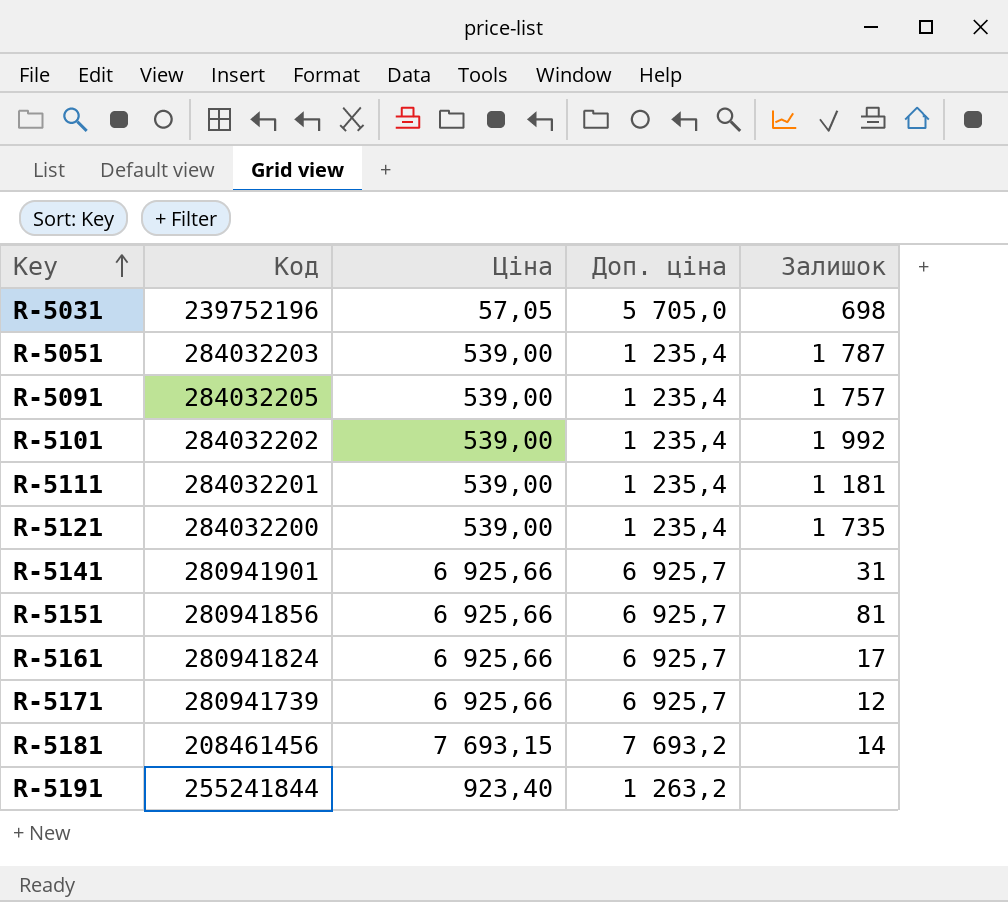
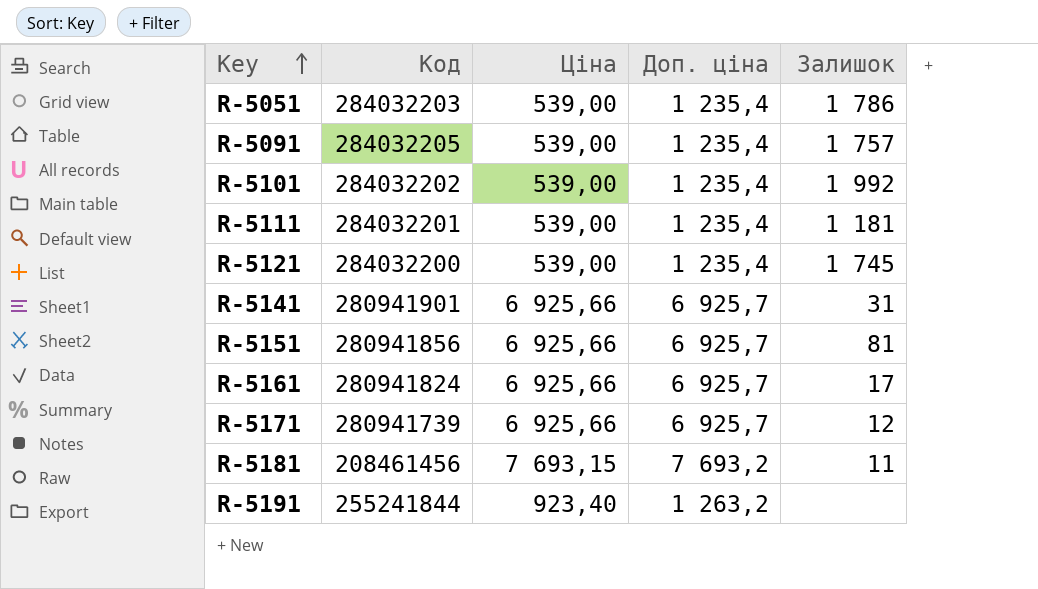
row R-5031: 239752196 | 57,05 | 5 705,0 | 698 -> none
R-5051 | Залишок: 1 787 -> 1 786
R-5121 | Залишок: 1 735 -> 1 745
R-5181 | Залишок: 14 -> 11

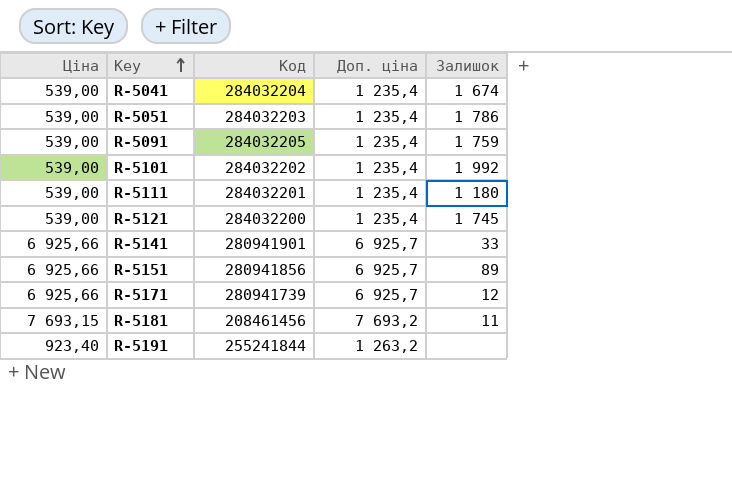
column Ціна | position: 3 -> 1
row R-5161: 280941824 | 6 925,66 | 6 925,7 | 17 -> none
row R-5041: none -> 539,00 | 284032204 | 1 235,4 | 1 674
R-5091 | Залишок: 1 757 -> 1 759
R-5111 | Залишок: 1 181 -> 1 180
R-5141 | Залишок: 31 -> 33
R-5151 | Залишок: 81 -> 89

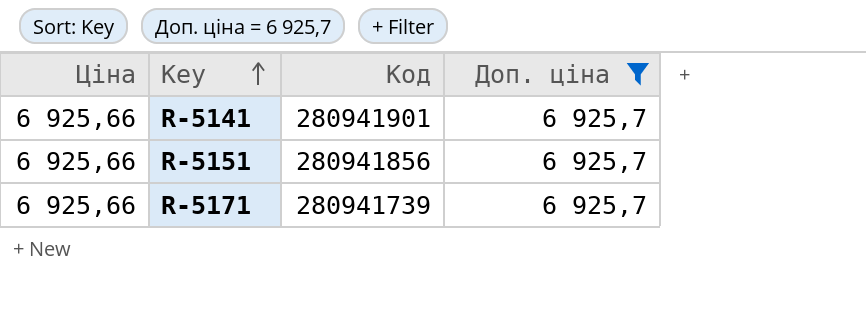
filter: none -> Доп. ціна = 6 925,7
column Залишок | position: 5 -> none

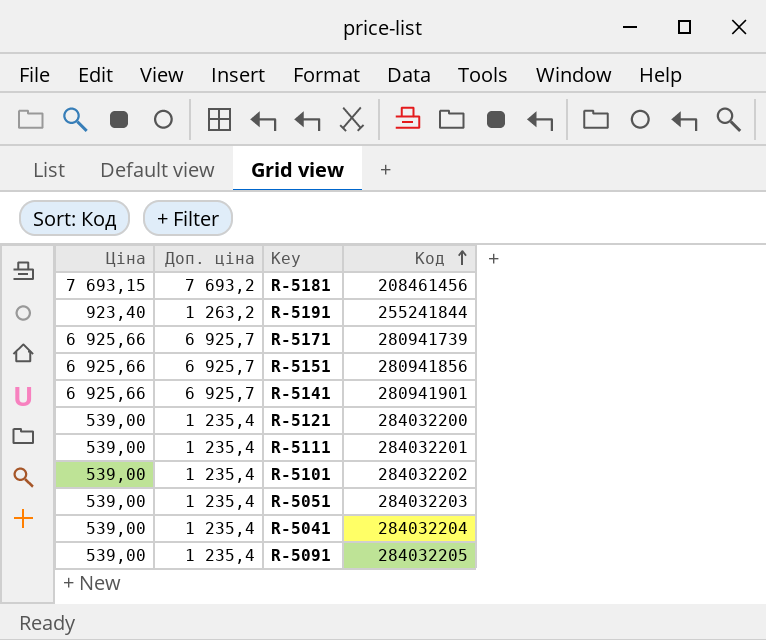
filter: Доп. ціна = 6 925,7 -> none
row order: Key ascending -> Код ascending
column Доп. ціна | position: 4 -> 2

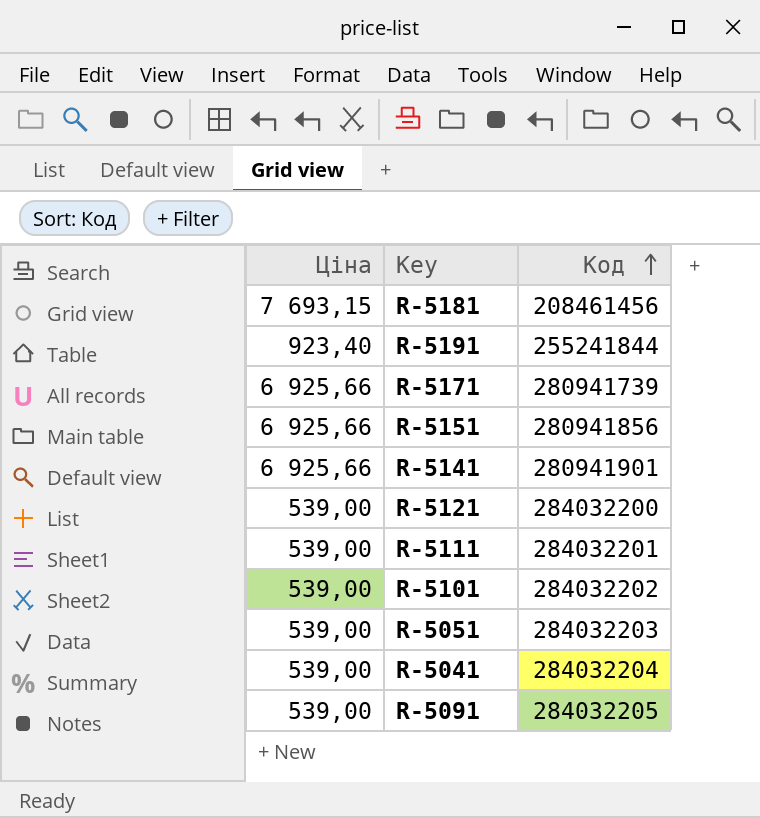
column Доп. ціна | position: 2 -> none

